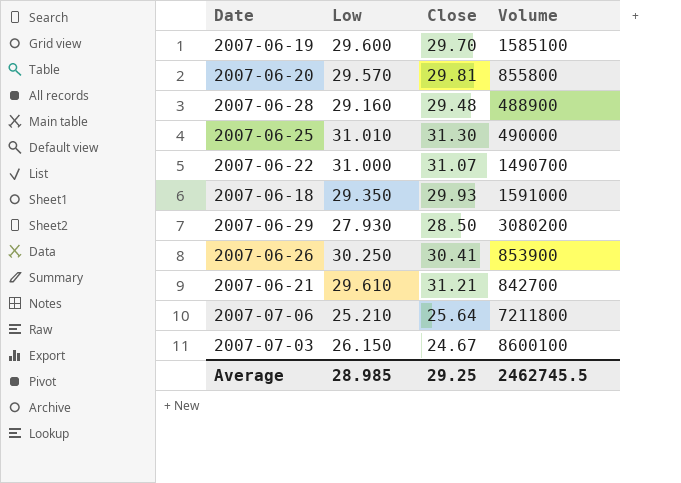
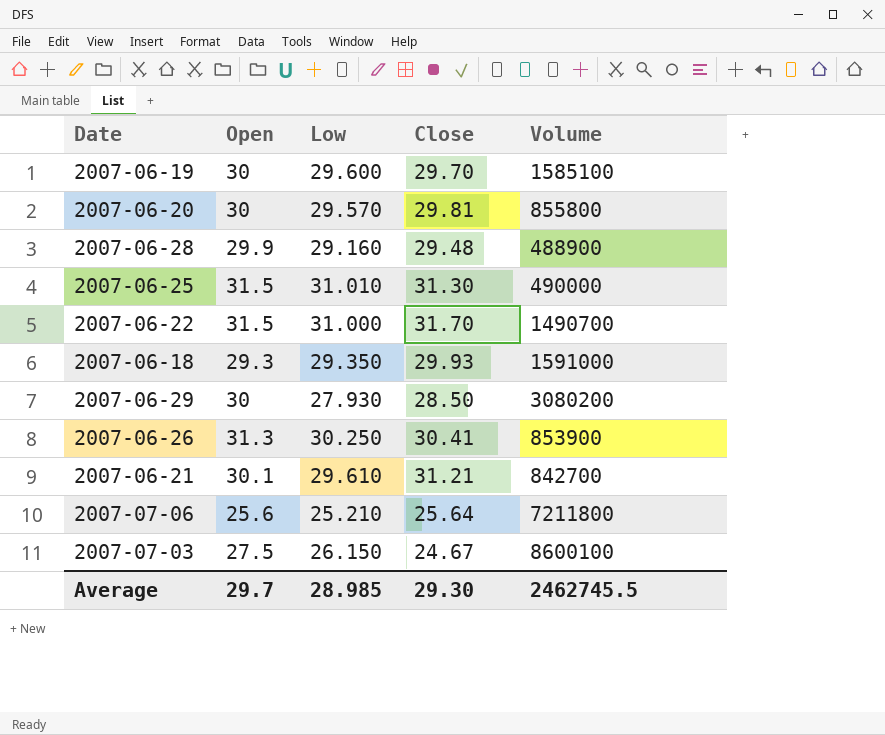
column Open | position: none -> 2
2007-06-22 | Close: 31.07 -> 31.70
Average | Close: 29.25 -> 29.30

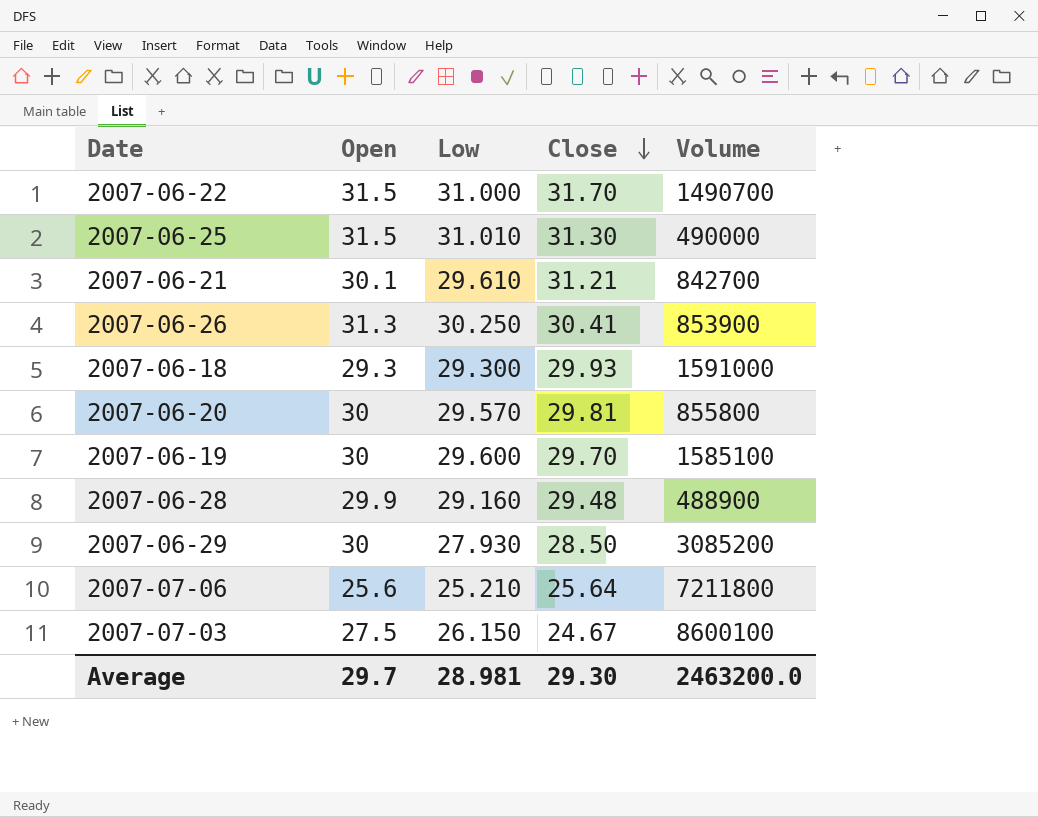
row order: none -> Close descending
2007-06-18 | Low: 29.350 -> 29.300
2007-06-29 | Volume: 3080200 -> 3085200
Average | Low: 28.985 -> 28.981
Average | Volume: 2462745.5 -> 2463200.0

